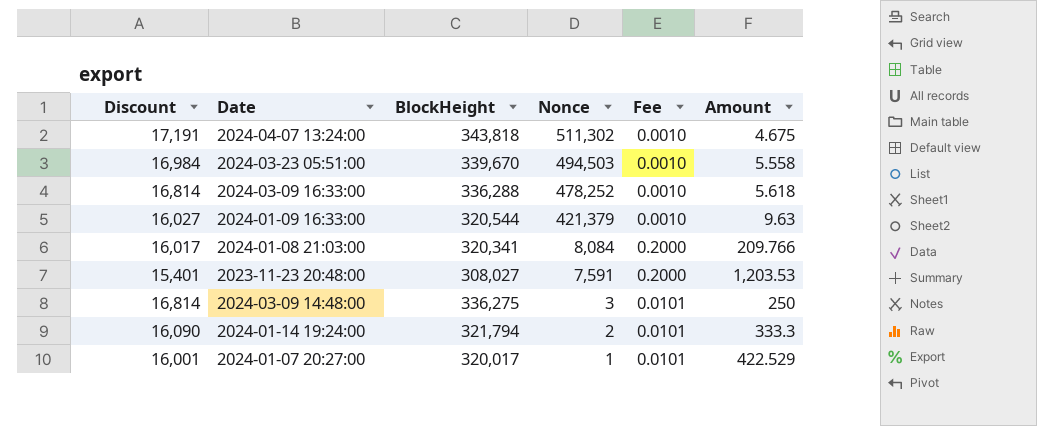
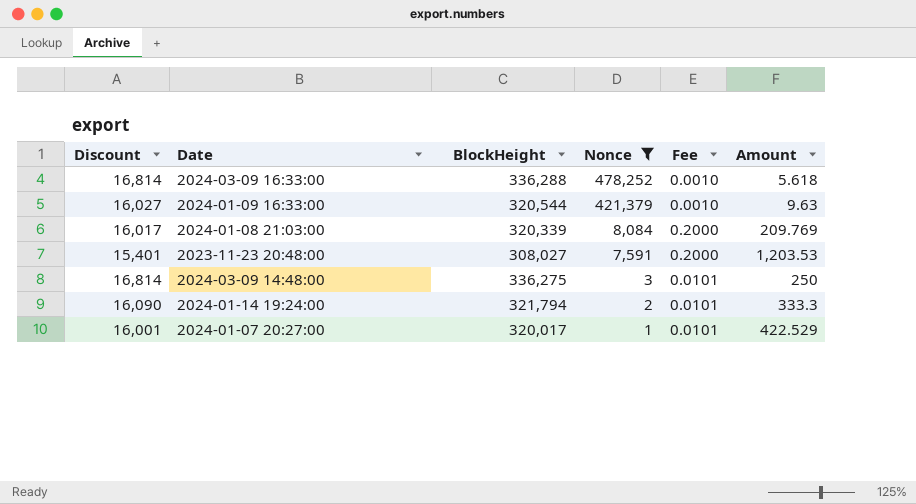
filter: none -> Nonce <= 478,252
2024-01-08 21:03:00 | BlockHeight: 320,341 -> 320,339
2024-01-08 21:03:00 | Amount: 209.766 -> 209.769

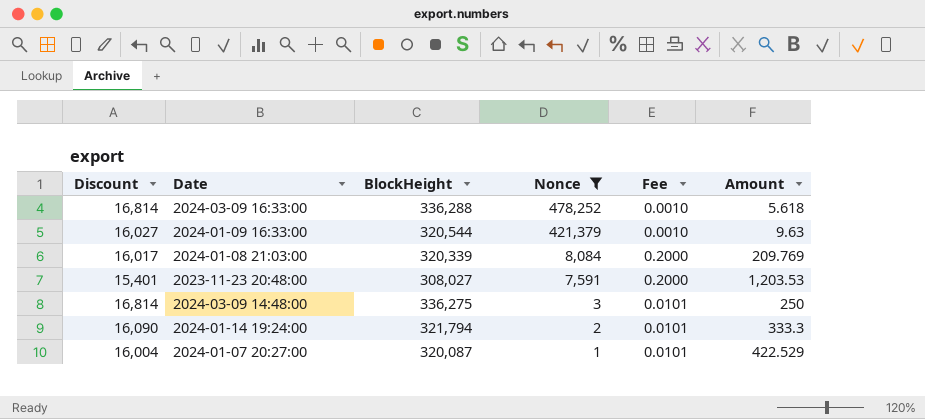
2024-01-07 20:27:00 | Discount: 16,001 -> 16,004
2024-01-07 20:27:00 | BlockHeight: 320,017 -> 320,087

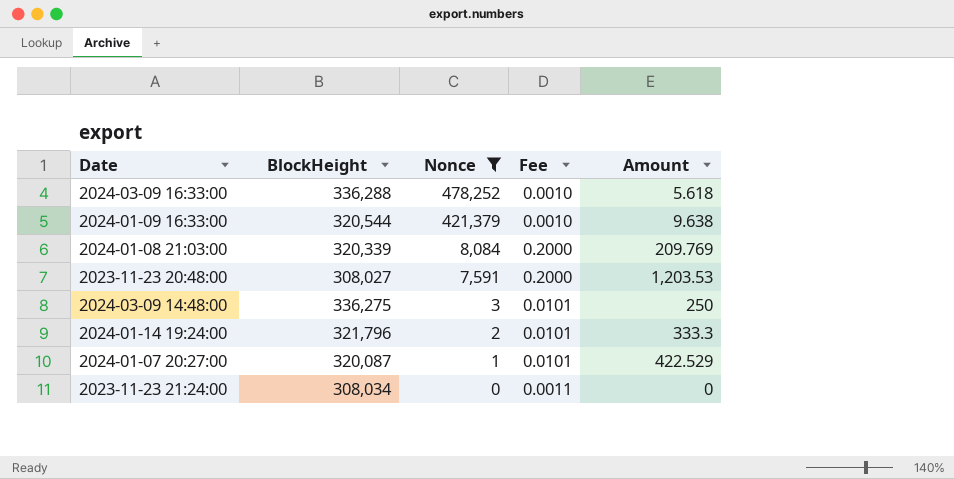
column Discount | formula: [BlockHeight] * 0.05 -> none
2024-01-09 16:33:00 | Amount: 9.63 -> 9.638
2024-01-14 19:24:00 | BlockHeight: 321,794 -> 321,796
row 2023-11-23 21:24:00: none -> 308,034 | 0 | 0.0011 | 0

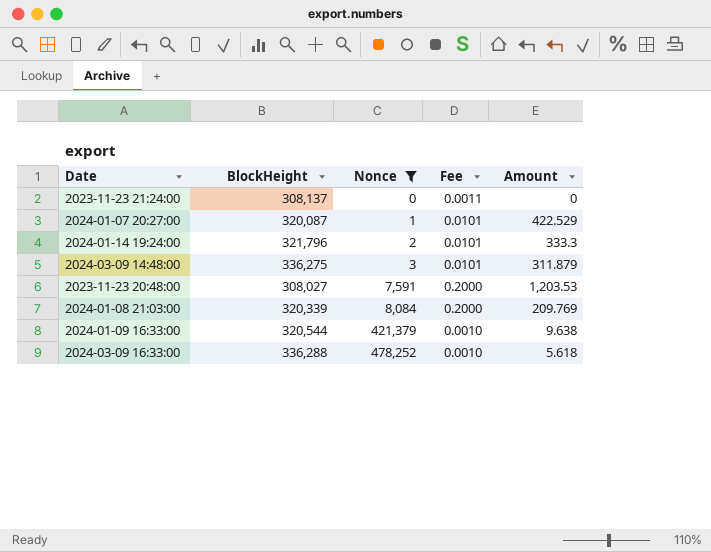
row order: Nonce descending -> Nonce ascending
2023-11-23 21:24:00 | BlockHeight: 308,034 -> 308,137
2024-03-09 14:48:00 | Amount: 250 -> 311.879

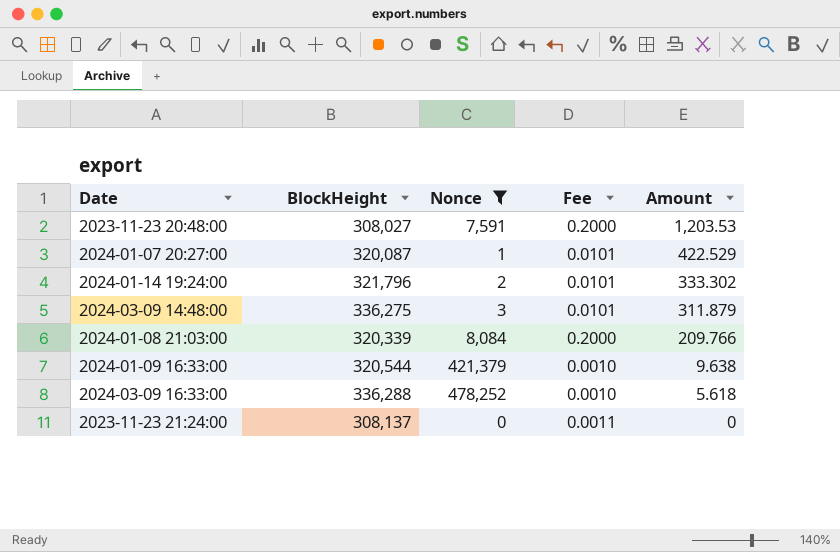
row order: Nonce ascending -> Amount descending
2024-01-14 19:24:00 | Amount: 333.3 -> 333.302
2024-01-08 21:03:00 | Amount: 209.769 -> 209.766

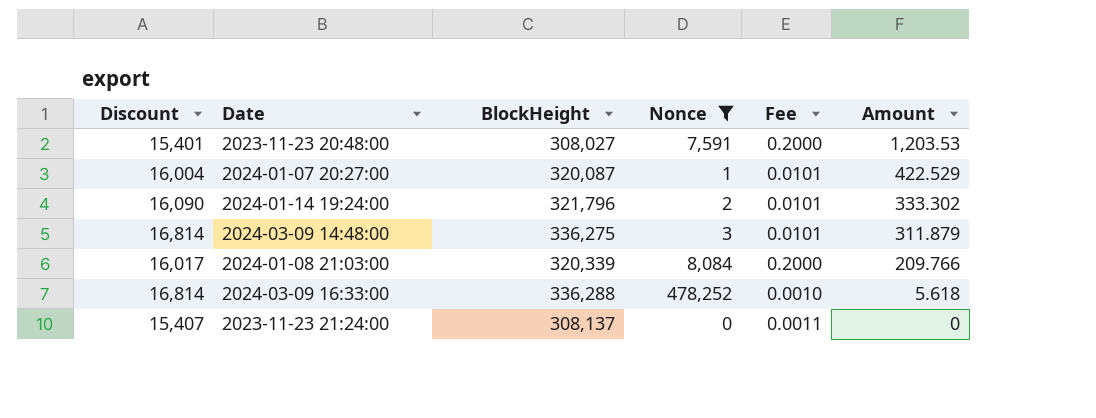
column Discount | formula: none -> [BlockHeight] * 0.05
row 2024-01-09 16:33:00: 320,544 | 421,379 | 0.0010 | 9.638 -> none

